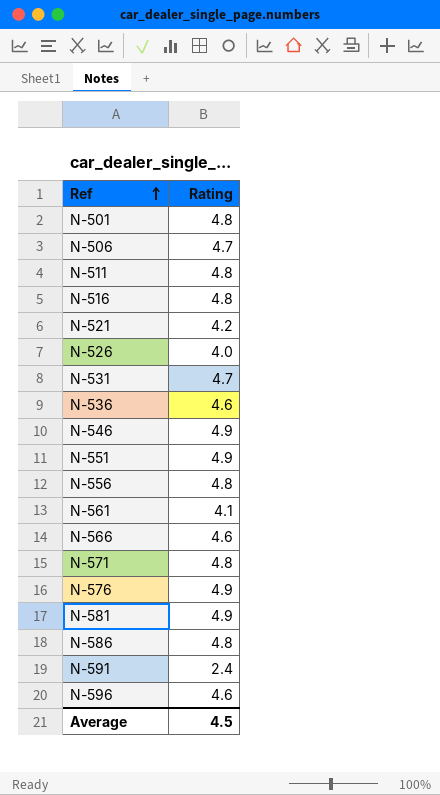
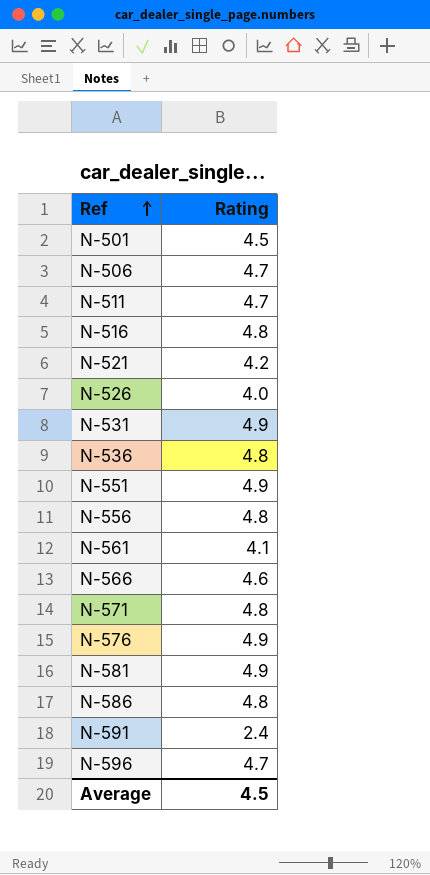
row N-546: 4.9 -> none
N-501 | Rating: 4.8 -> 4.5
N-511 | Rating: 4.8 -> 4.7
N-531 | Rating: 4.7 -> 4.9
N-536 | Rating: 4.6 -> 4.8
N-596 | Rating: 4.6 -> 4.7

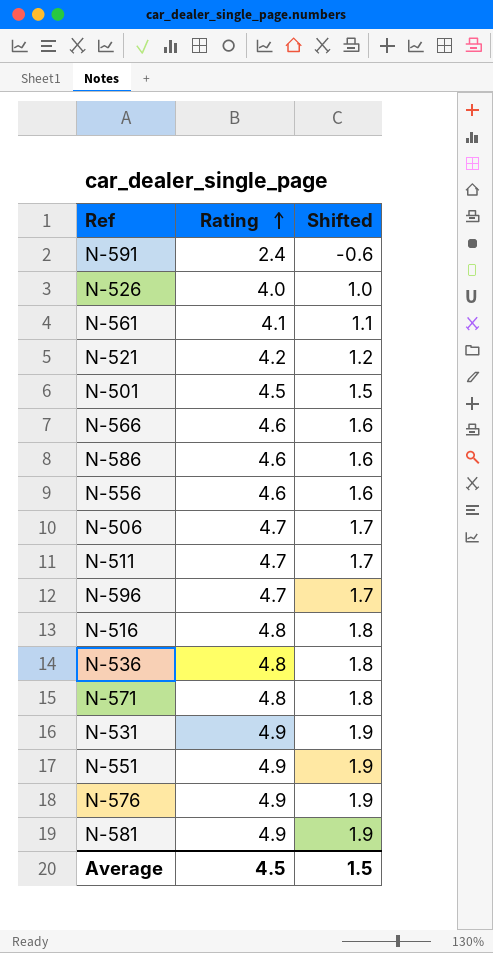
row order: Ref ascending -> Rating ascending
column Shifted | formula: none -> [Rating] - 3
N-586 | Rating: 4.8 -> 4.6
N-556 | Rating: 4.8 -> 4.6

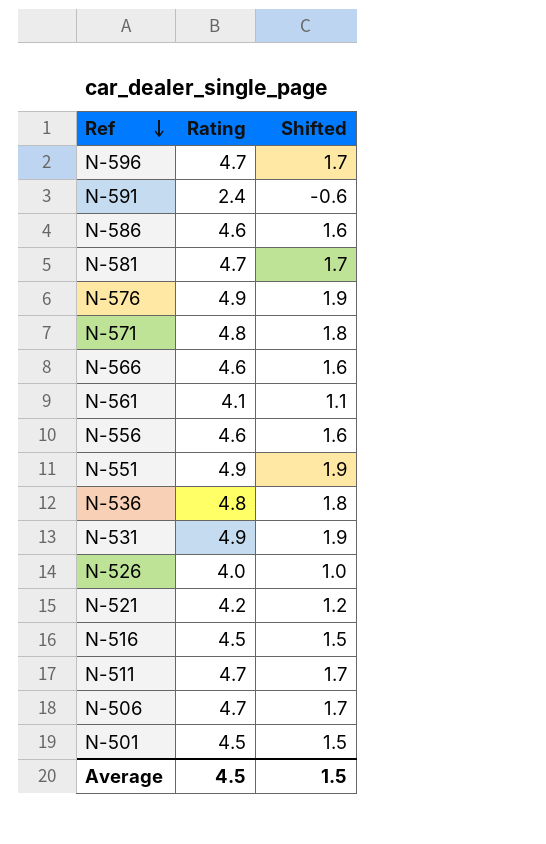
row order: Rating ascending -> Ref descending
N-581 | Rating: 4.9 -> 4.7
N-581 | Shifted: 1.9 -> 1.7
N-516 | Rating: 4.8 -> 4.5
N-516 | Shifted: 1.8 -> 1.5

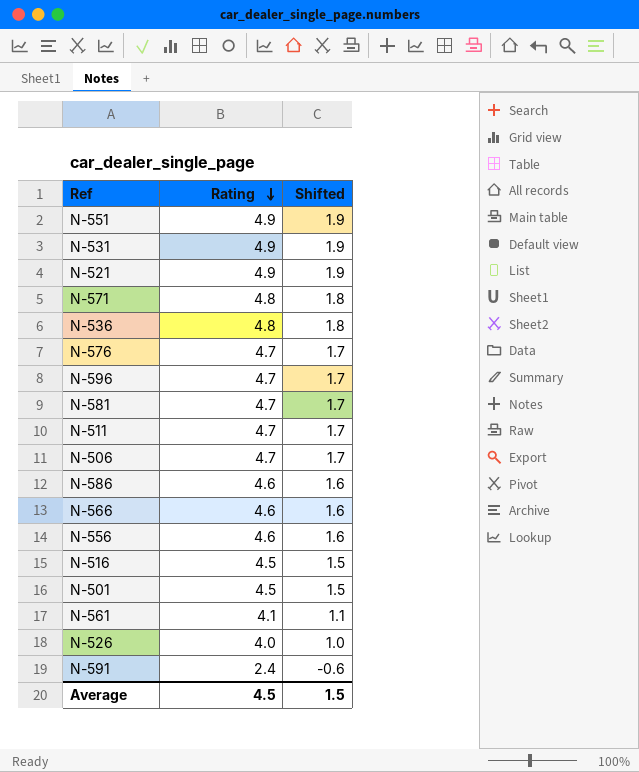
row order: Ref descending -> Rating descending
N-521 | Rating: 4.2 -> 4.9
N-521 | Shifted: 1.2 -> 1.9
N-576 | Rating: 4.9 -> 4.7
N-576 | Shifted: 1.9 -> 1.7

